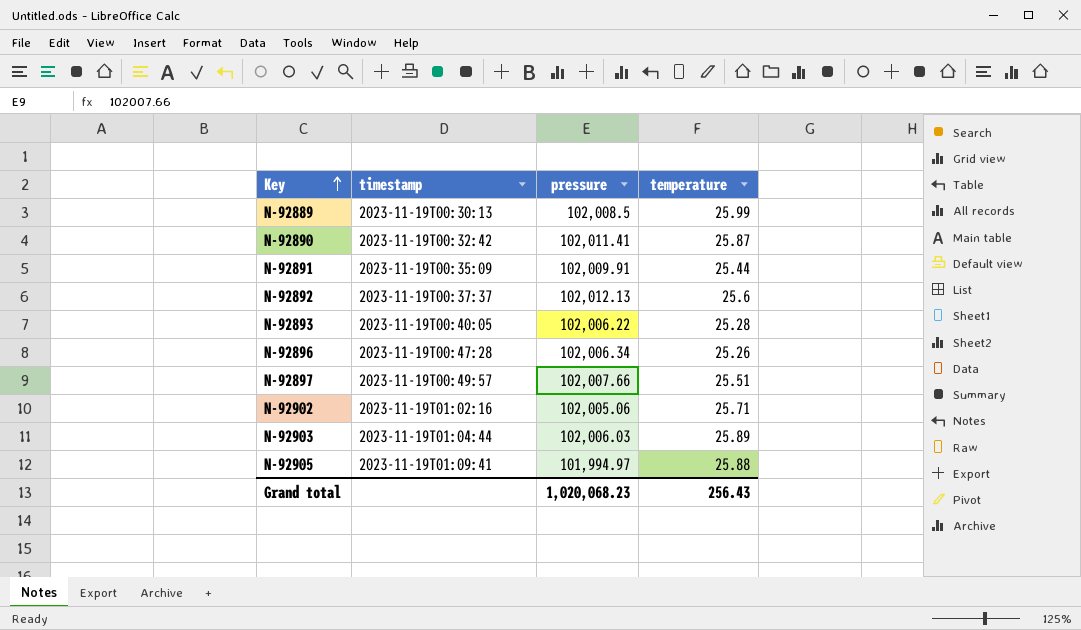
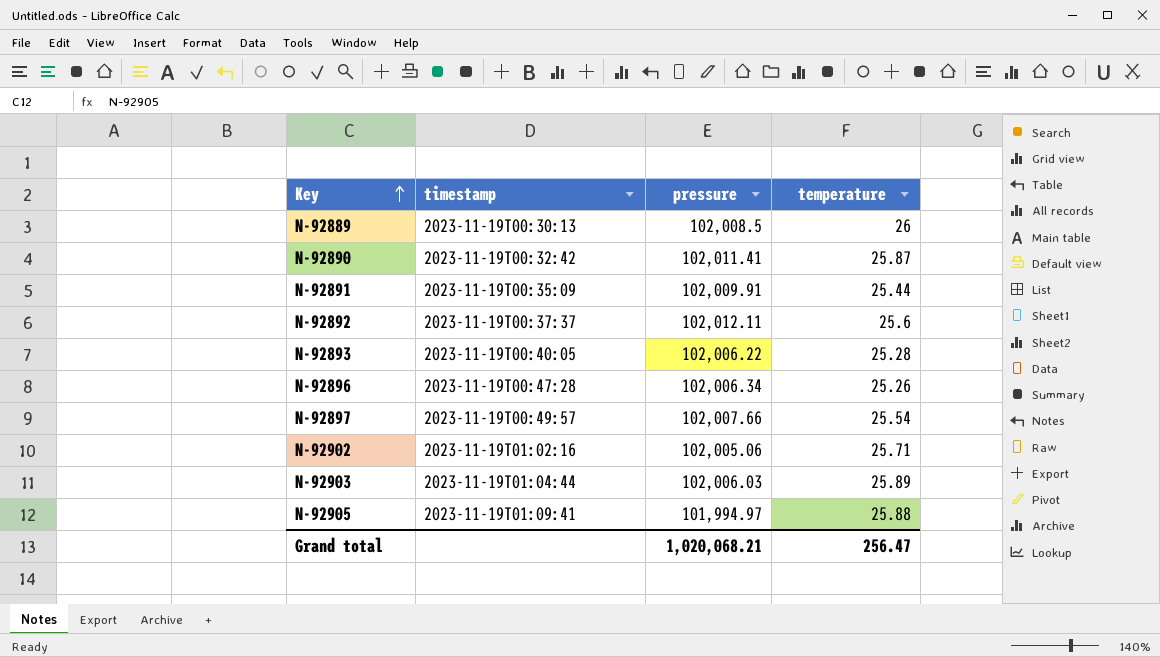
N-92889 | temperature: 25.99 -> 26
N-92892 | pressure: 102,012.13 -> 102,012.11
N-92897 | temperature: 25.51 -> 25.54
Grand total | pressure: 1,020,068.23 -> 1,020,068.21
Grand total | temperature: 256.43 -> 256.47

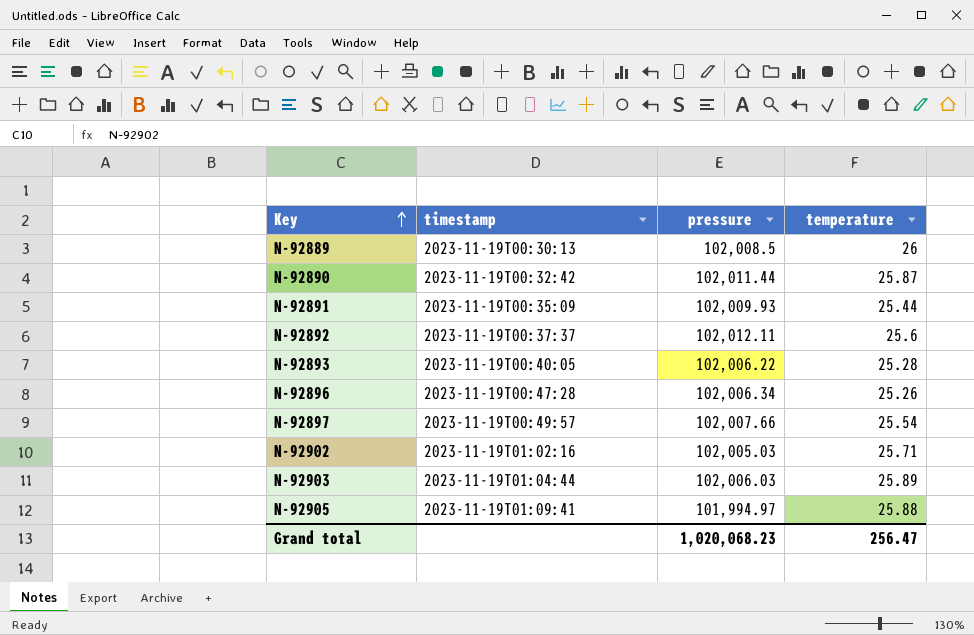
N-92890 | pressure: 102,011.41 -> 102,011.44
N-92891 | pressure: 102,009.91 -> 102,009.93
N-92902 | pressure: 102,005.06 -> 102,005.03
Grand total | pressure: 1,020,068.21 -> 1,020,068.23

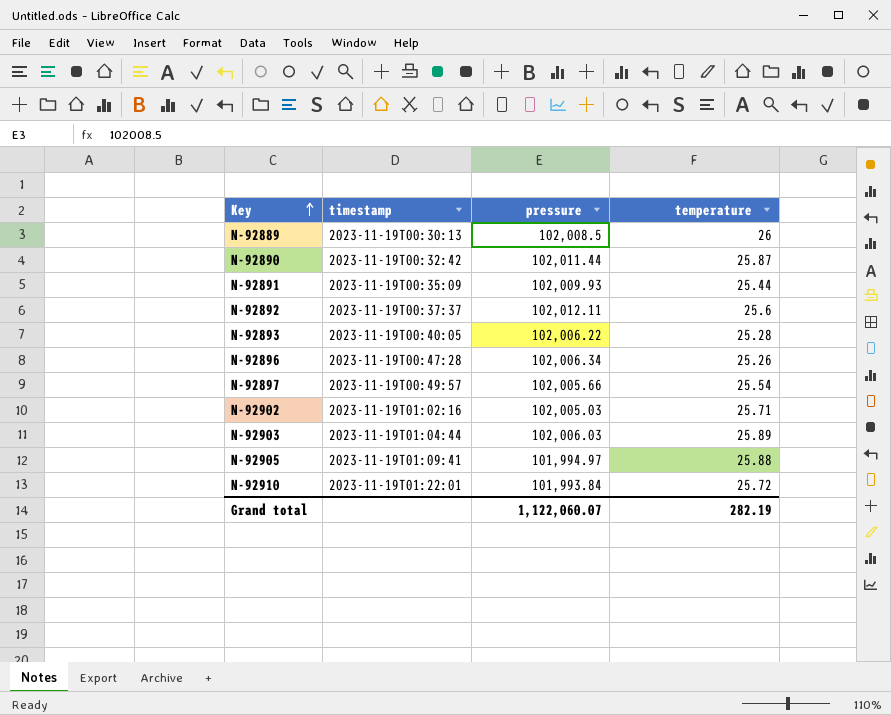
N-92897 | pressure: 102,007.66 -> 102,005.66
row N-92910: none -> 2023-11-19T01:22:01 | 101,993.84 | 25.72
Grand total | pressure: 1,020,068.23 -> 1,122,060.07
Grand total | temperature: 256.47 -> 282.19

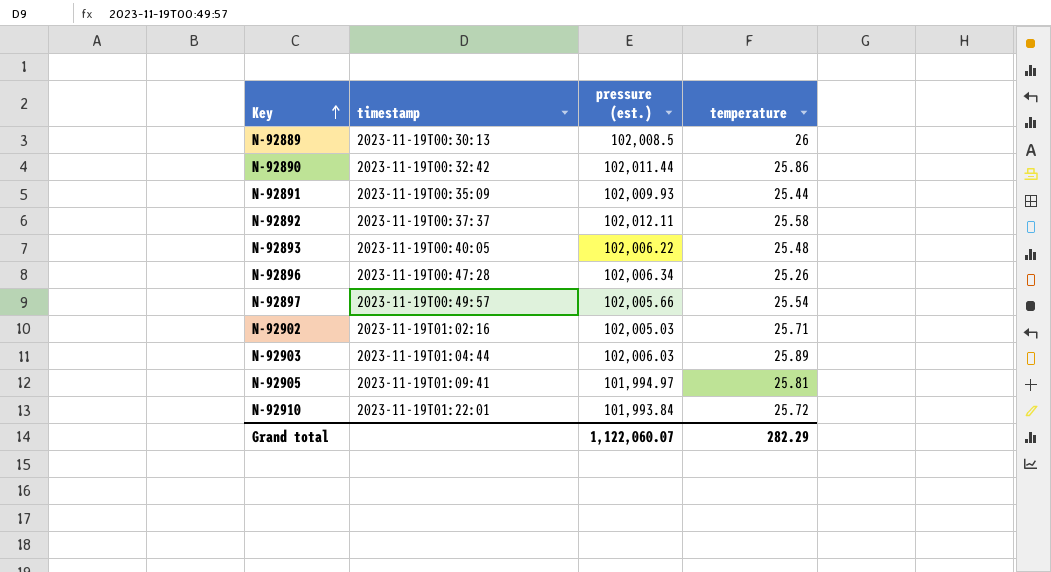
column name: pressure -> pressure (est.)
N-92890 | temperature: 25.87 -> 25.86
N-92892 | temperature: 25.6 -> 25.58
N-92893 | temperature: 25.28 -> 25.48
N-92905 | temperature: 25.88 -> 25.81
Grand total | temperature: 282.19 -> 282.29

